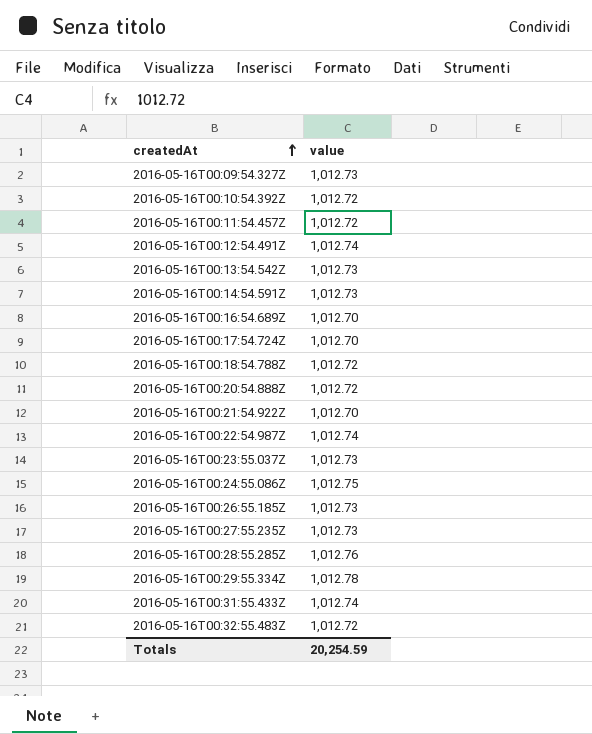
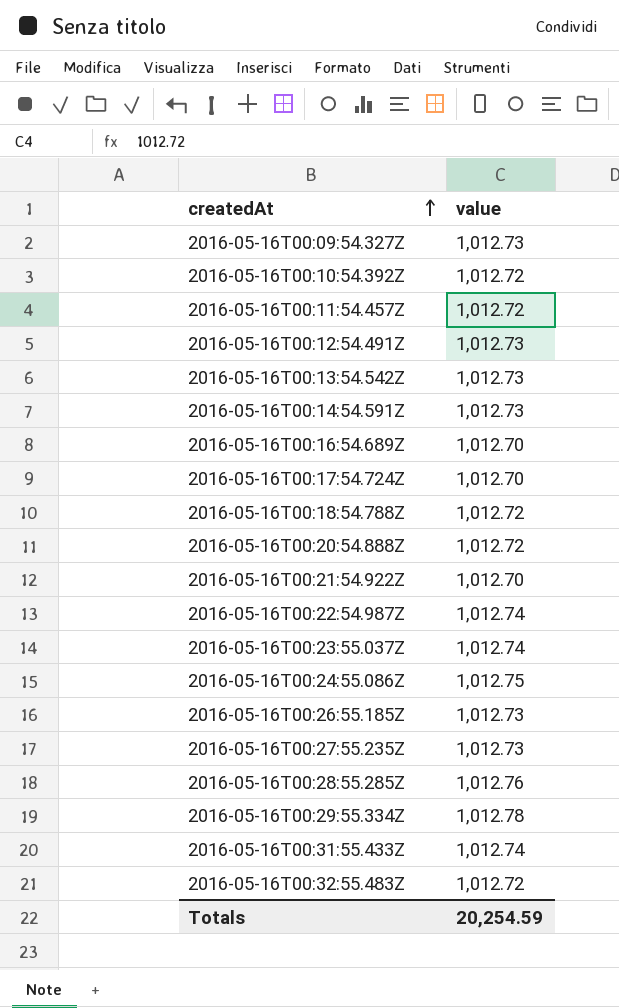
2016-05-16T00:12:54.491Z | value: 1,012.74 -> 1,012.73
2016-05-16T00:23:55.037Z | value: 1,012.73 -> 1,012.74

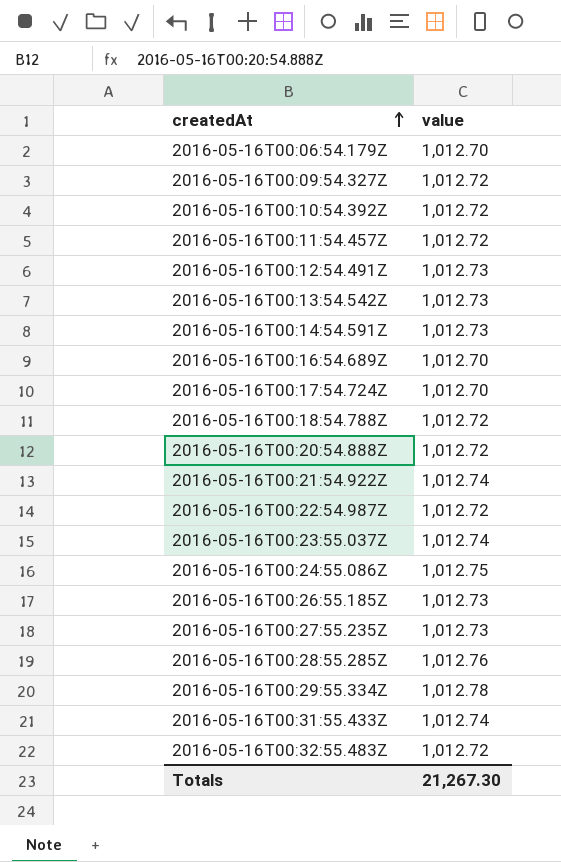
row 2016-05-16T00:06:54.179Z: none -> 1,012.70
2016-05-16T00:09:54.327Z | value: 1,012.73 -> 1,012.72
2016-05-16T00:21:54.922Z | value: 1,012.70 -> 1,012.74
2016-05-16T00:22:54.987Z | value: 1,012.74 -> 1,012.72
Totals | value: 20,254.59 -> 21,267.30

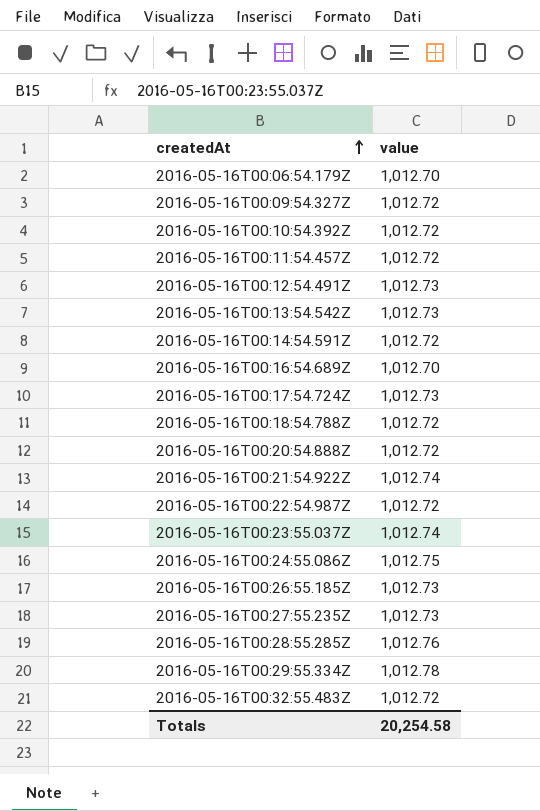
row 2016-05-16T00:31:55.433Z: 1,012.74 -> none
2016-05-16T00:14:54.591Z | value: 1,012.73 -> 1,012.72
2016-05-16T00:17:54.724Z | value: 1,012.70 -> 1,012.73
Totals | value: 21,267.30 -> 20,254.58

